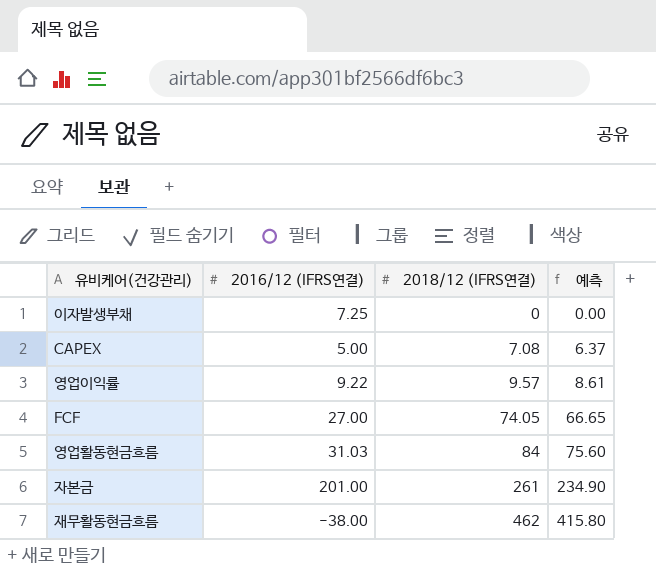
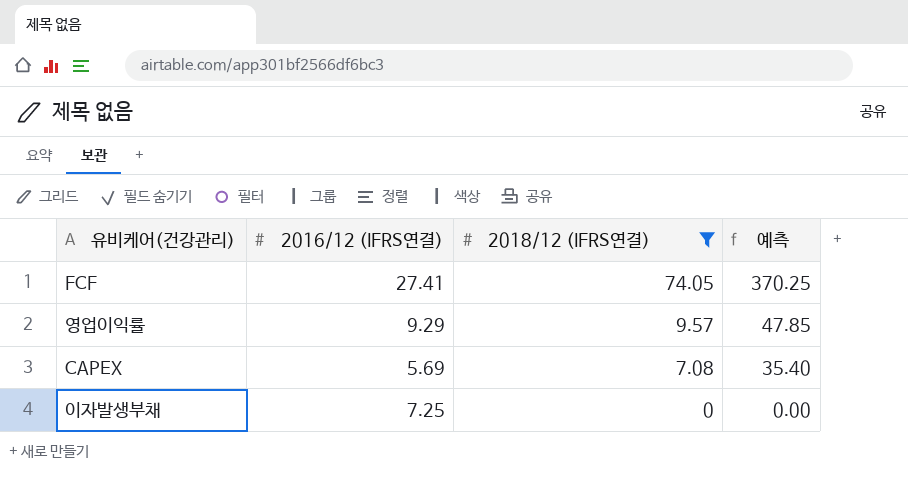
filter: none -> 2018/12 (IFRS연결) <= 74.05
row order: 2018/12 (IFRS연결) ascending -> 2018/12 (IFRS연결) descending
column 예측 | formula: [2018/12 (IFRS연결)] * 0.9 -> [2018/12 (IFRS연결)] * 5
FCF | 2016/12 (IFRS연결): 27.00 -> 27.41
영업이익률 | 2016/12 (IFRS연결): 9.22 -> 9.29
CAPEX | 2016/12 (IFRS연결): 5.00 -> 5.69

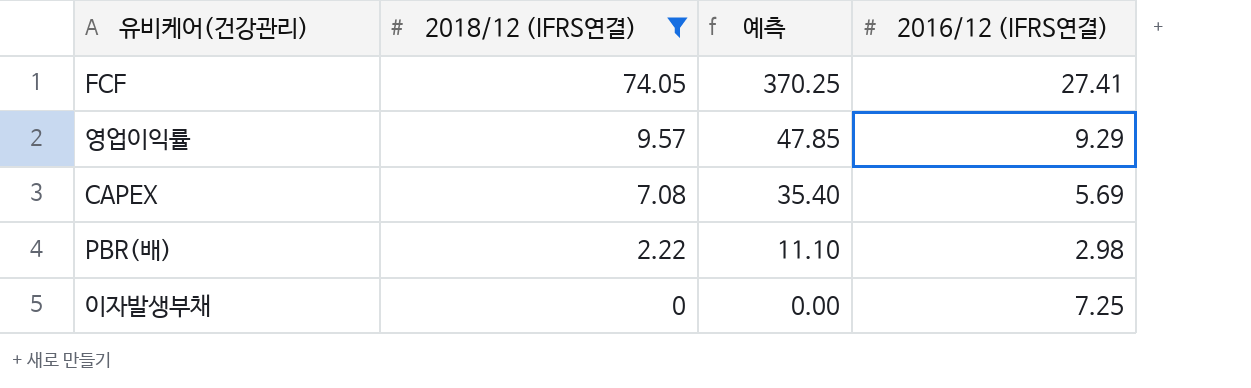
column 2016/12 (IFRS연결) | position: 2 -> 4
row PBR(배): none -> 2.22 | 11.10 | 2.98

